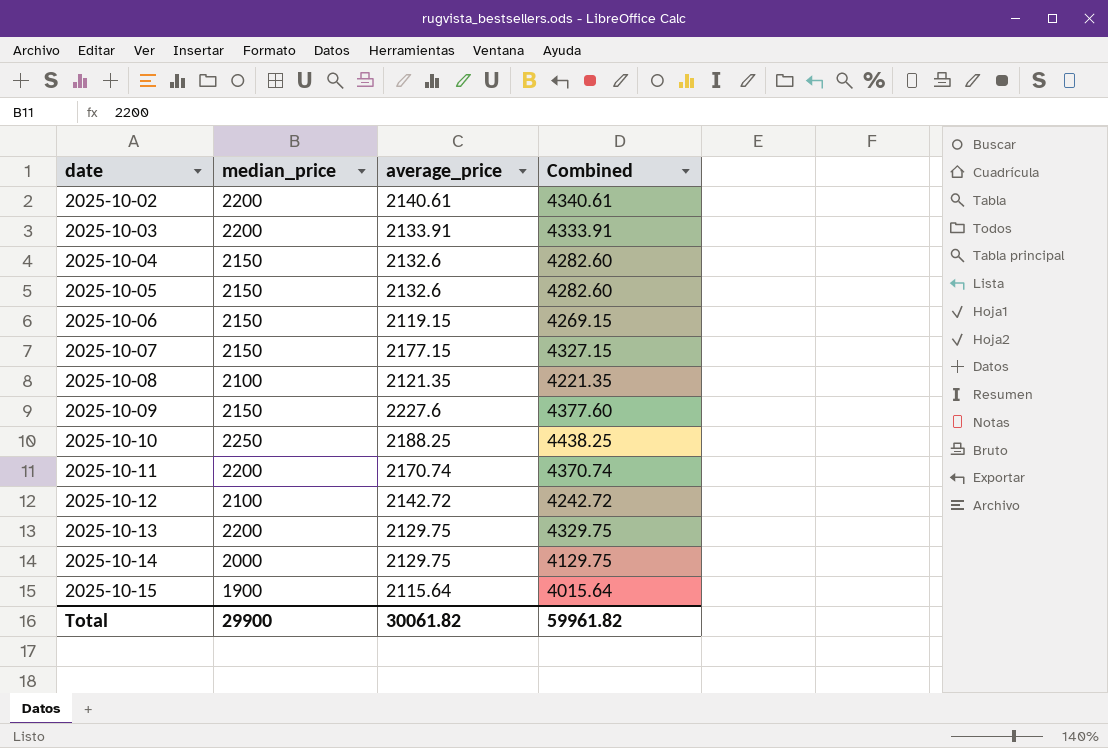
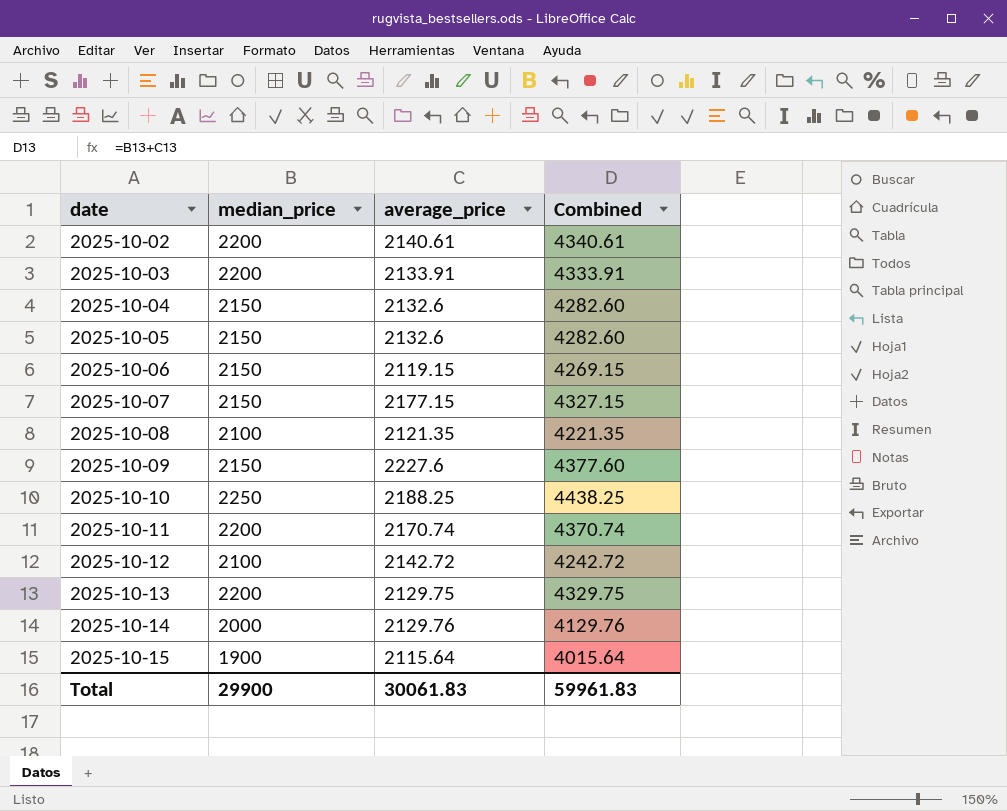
2025-10-14 | average_price: 2129.75 -> 2129.76
2025-10-14 | Combined: 4129.75 -> 4129.76
Total | average_price: 30061.82 -> 30061.83
Total | Combined: 59961.82 -> 59961.83

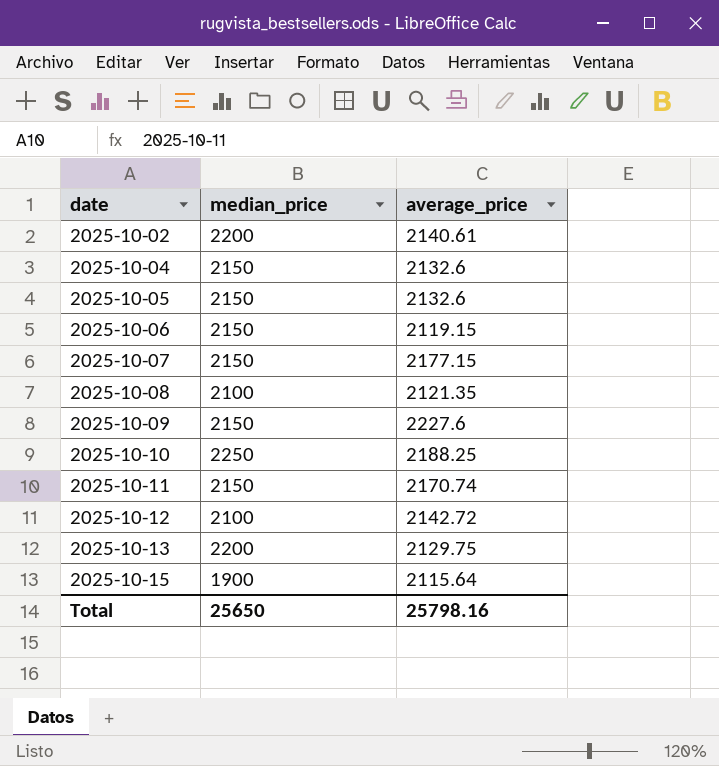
column Combined | formula: [median_price] + [average_price] -> none
row 2025-10-03: 2200 | 2133.91 | 4333.91 -> none
row 2025-10-14: 2000 | 2129.76 | 4129.76 -> none
2025-10-11 | median_price: 2200 -> 2150
Total | median_price: 29900 -> 25650
Total | average_price: 30061.83 -> 25798.16

